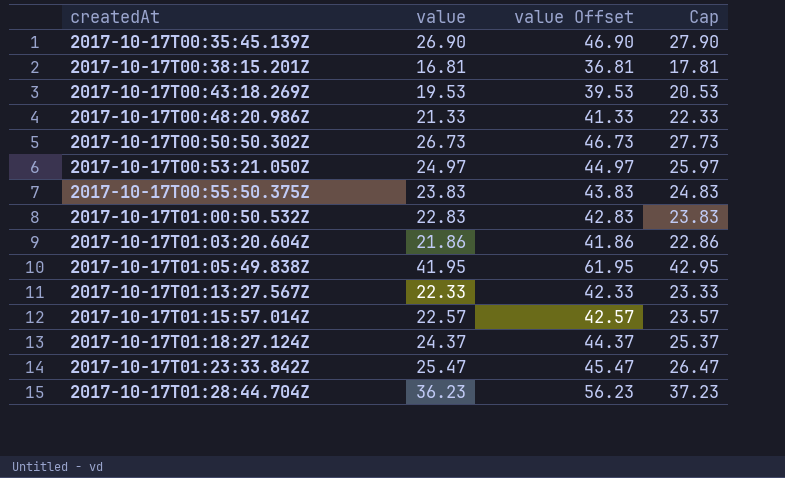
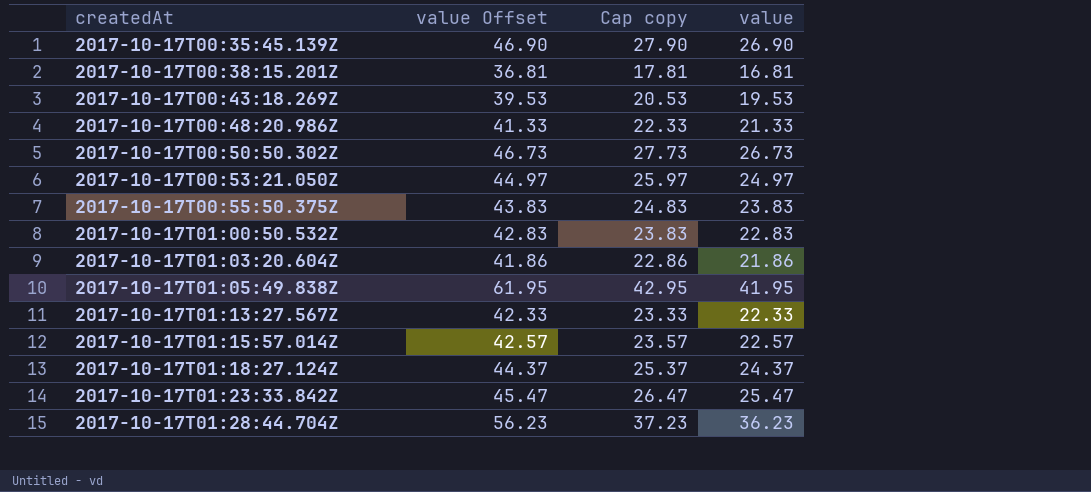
column name: Cap -> Cap copy
column value | position: 2 -> 4

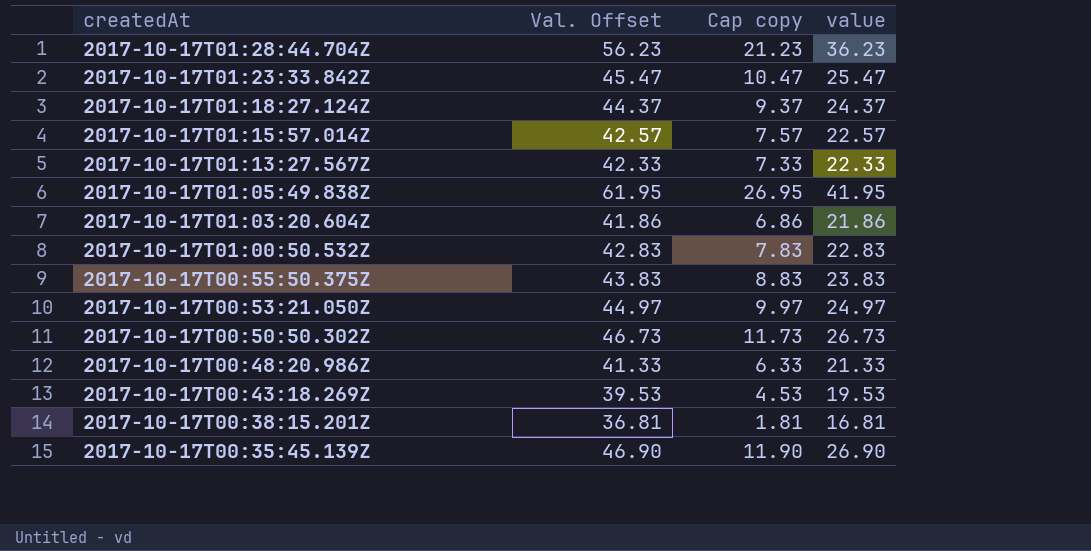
row order: createdAt ascending -> createdAt descending
column name: value Offset -> Val. Offset
column Cap copy | formula: [value] + 1 -> [value] - 15

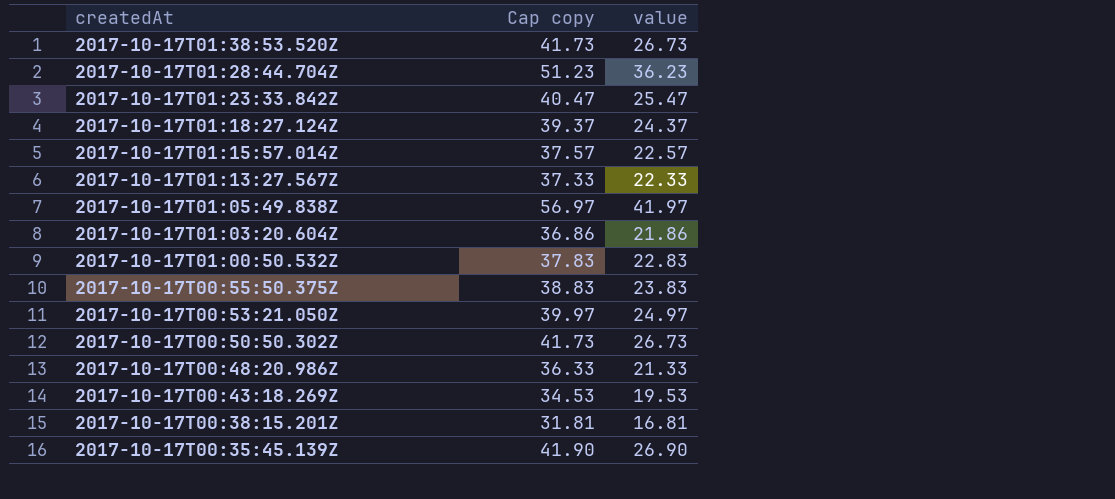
column Val. Offset | formula: [value] + 20 -> none
column Cap copy | formula: [value] - 15 -> [value] + 15
row 2017-10-17T01:38:53.520Z: none -> 41.73 | 26.73
2017-10-17T01:05:49.838Z | value: 41.95 -> 41.97

